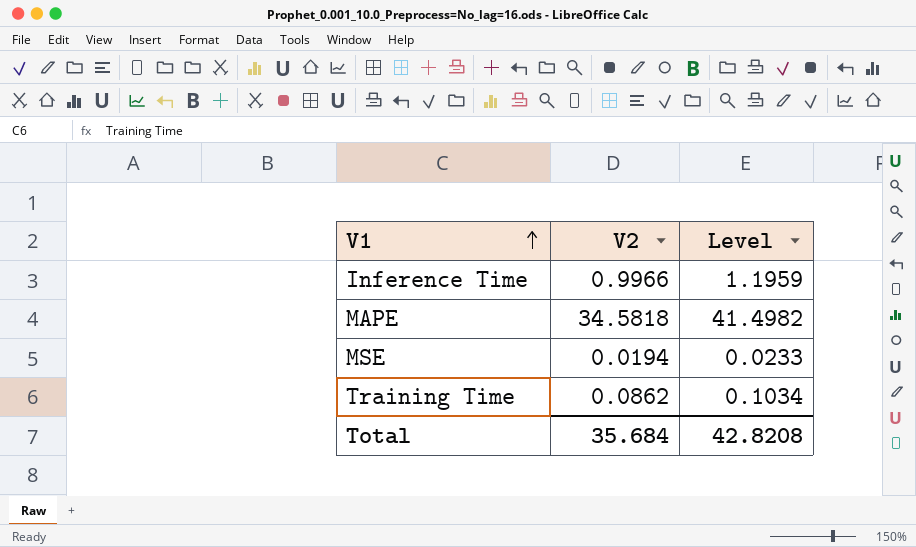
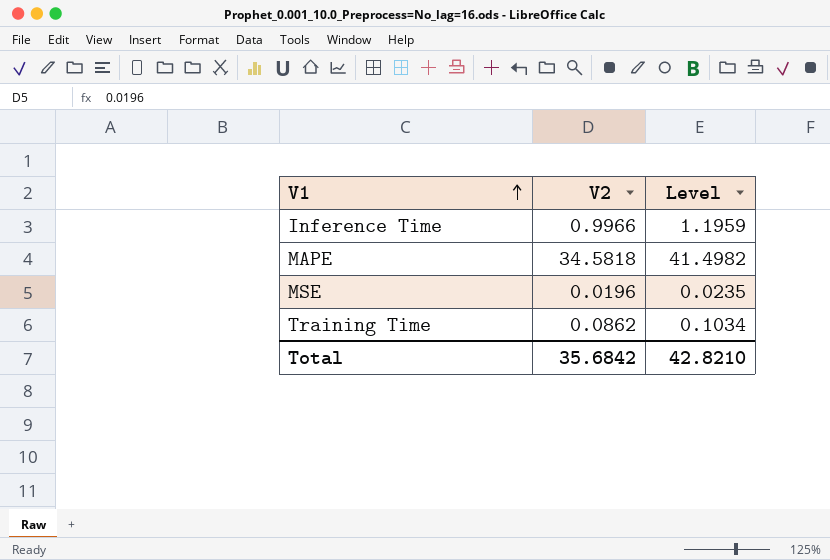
MSE | V2: 0.0194 -> 0.0196
MSE | Level: 0.0233 -> 0.0235
Total | V2: 35.684 -> 35.6842
Total | Level: 42.8208 -> 42.8210

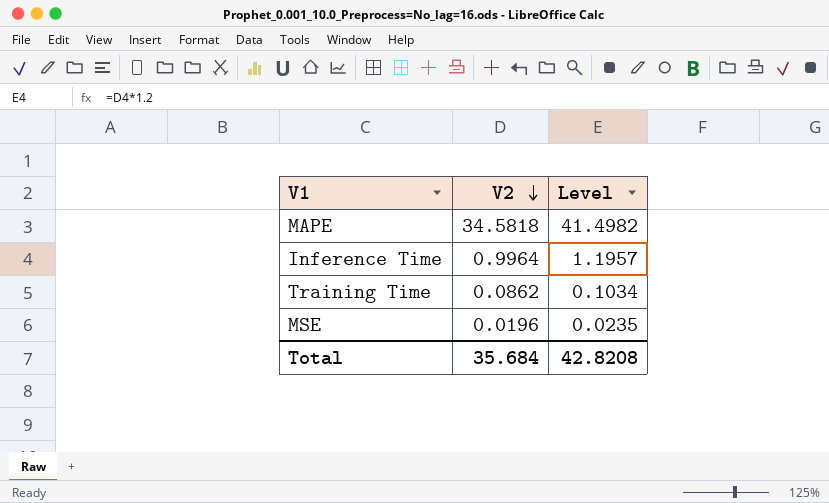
row order: V1 ascending -> V2 descending
Inference Time | V2: 0.9966 -> 0.9964
Inference Time | Level: 1.1959 -> 1.1957
Total | V2: 35.6842 -> 35.684
Total | Level: 42.8210 -> 42.8208

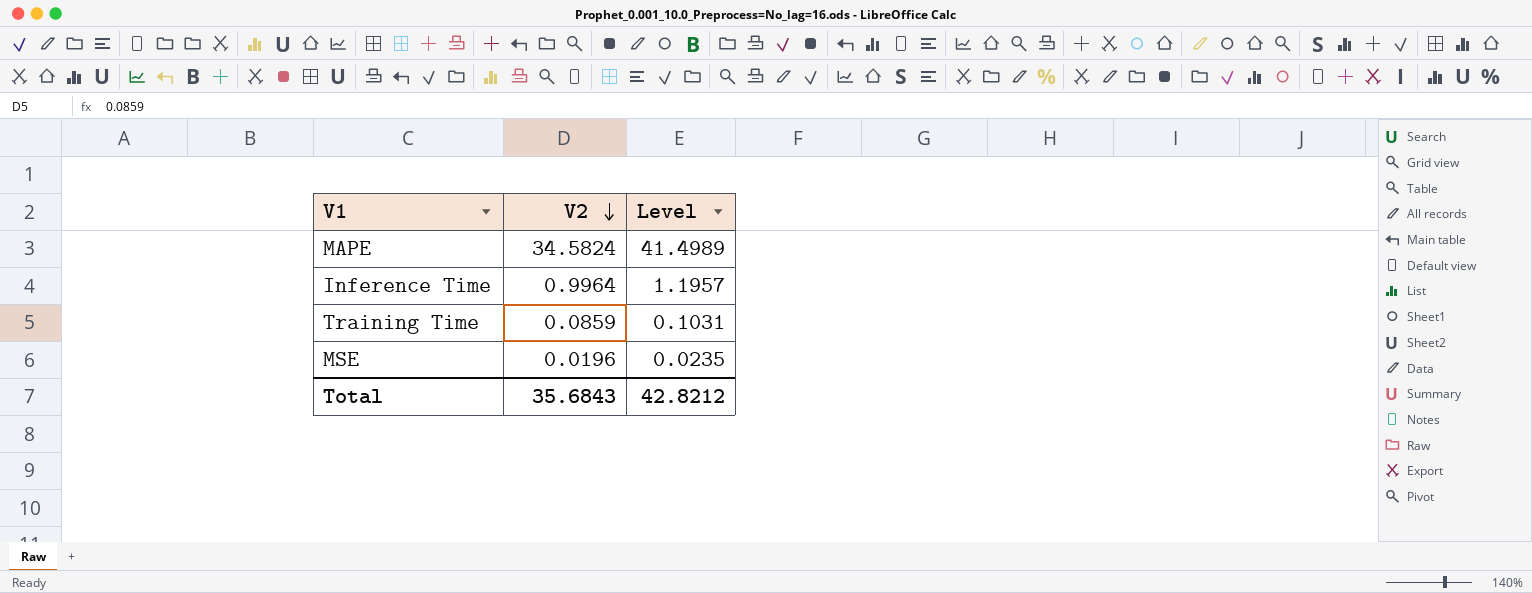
MAPE | V2: 34.5818 -> 34.5824
MAPE | Level: 41.4982 -> 41.4989
Training Time | V2: 0.0862 -> 0.0859
Training Time | Level: 0.1034 -> 0.1031
Total | V2: 35.684 -> 35.6843
Total | Level: 42.8208 -> 42.8212

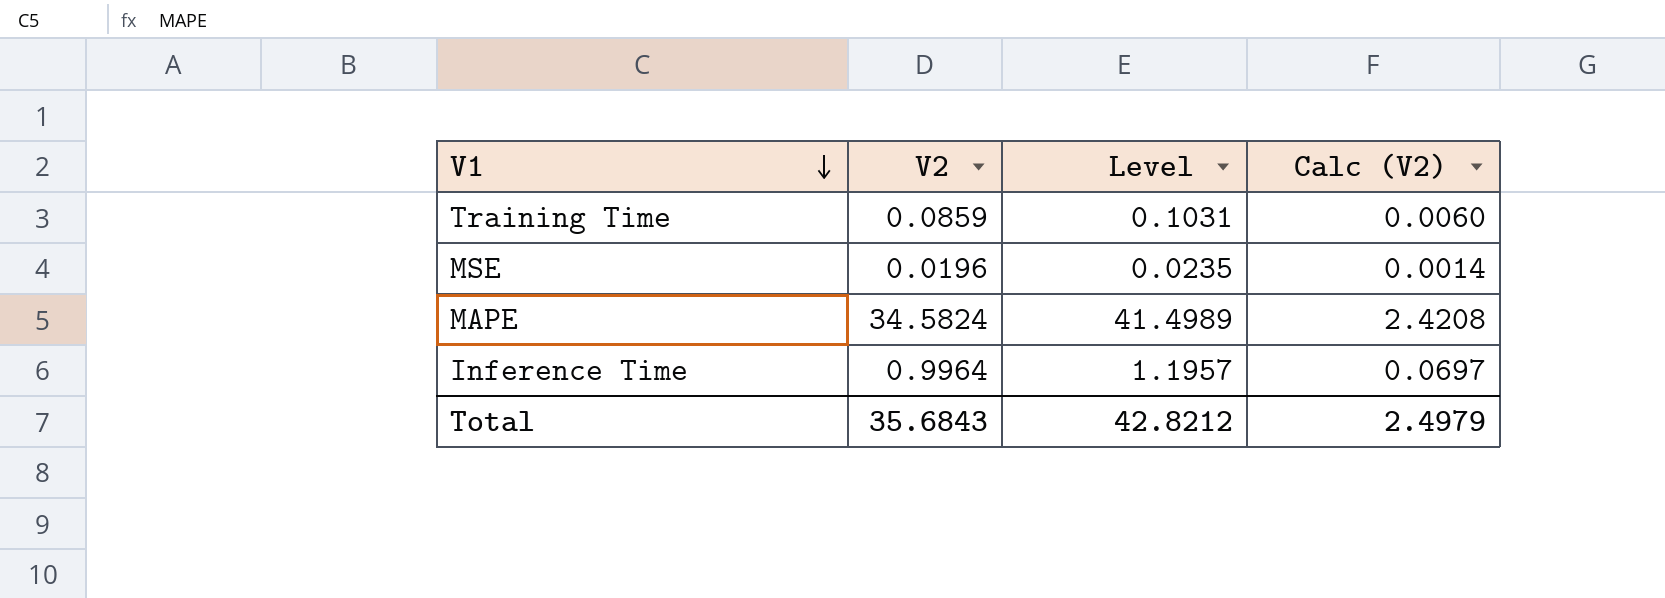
row order: V2 descending -> V1 descending
column Calc (V2) | formula: none -> [V2] * 0.07

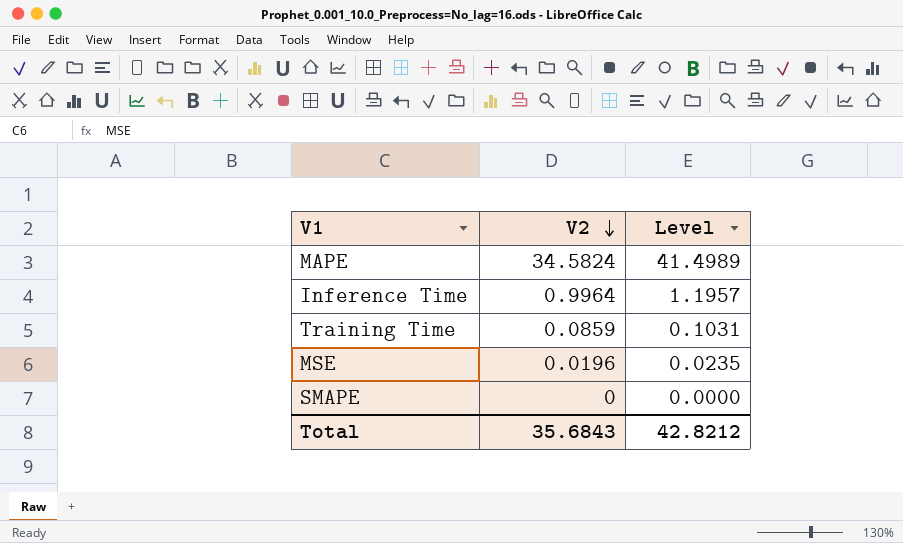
row order: V1 descending -> V2 descending
column Calc (V2) | formula: [V2] * 0.07 -> none
row SMAPE: none -> 0 | 0.0000

